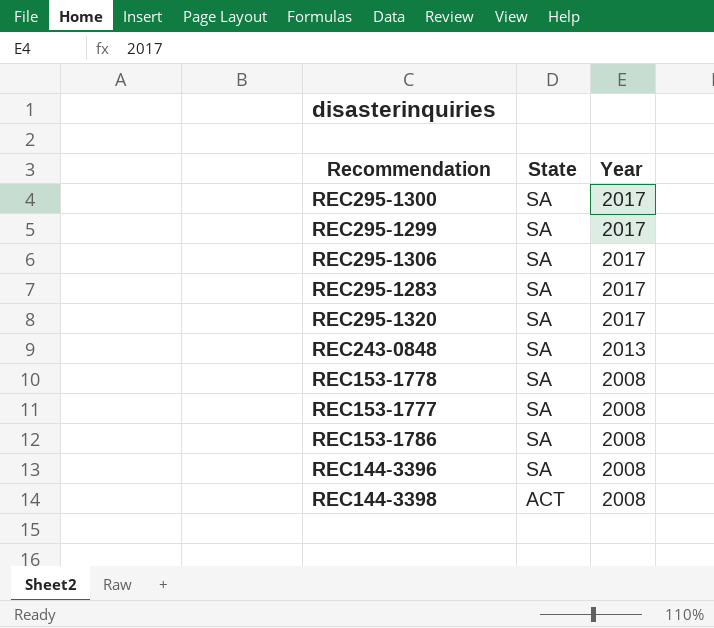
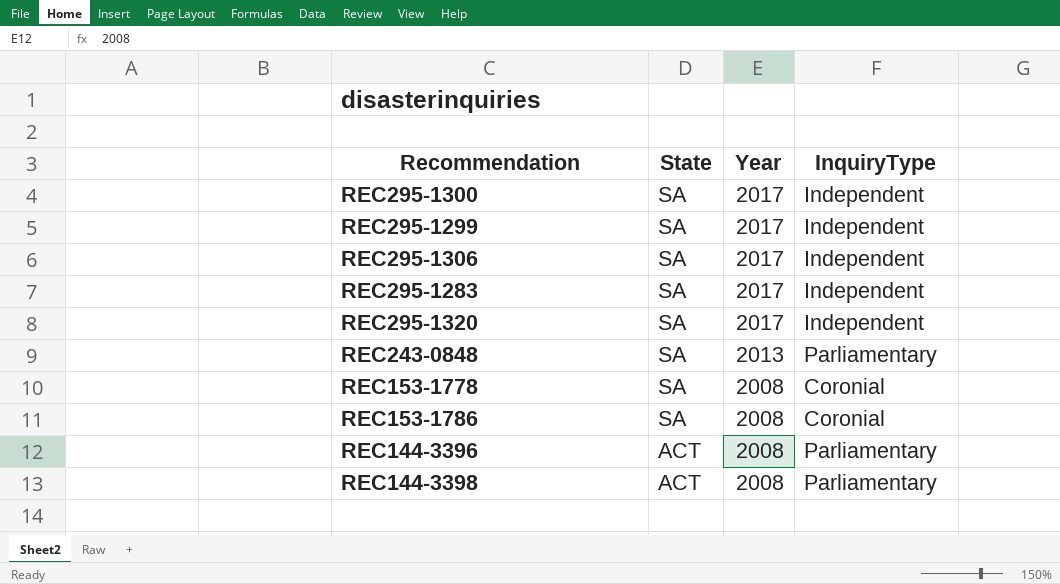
column InquiryType | position: none -> 4
row REC153-1777: SA | 2008 -> none
REC144-3396 | State: SA -> ACT

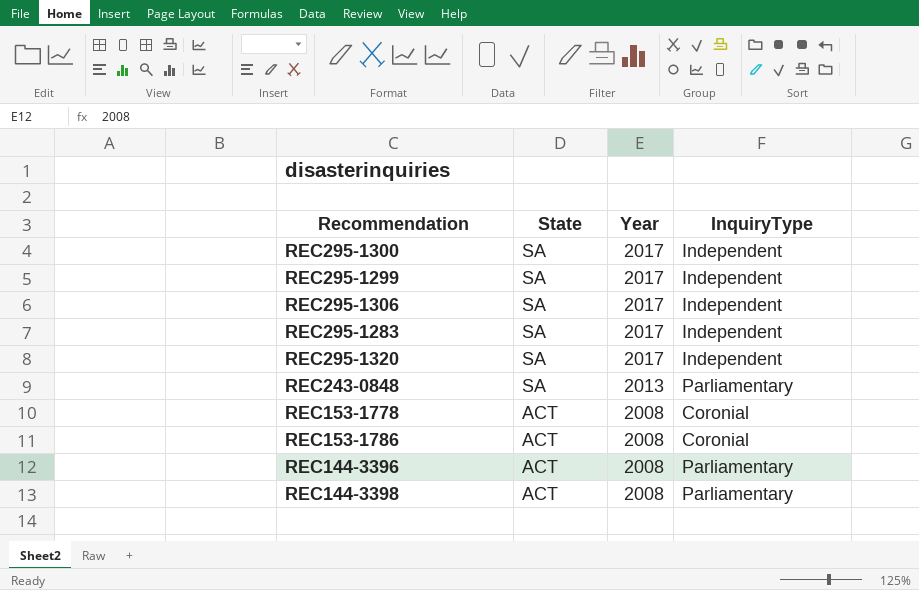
REC153-1778 | State: SA -> ACT
REC153-1786 | State: SA -> ACT

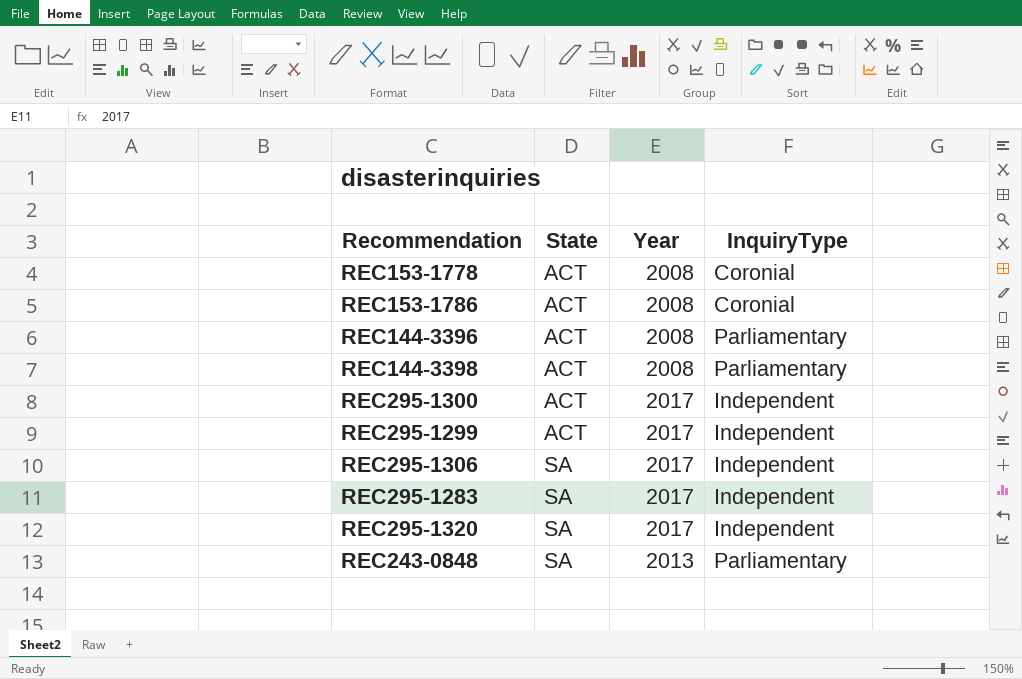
row order: State descending -> State ascending
REC295-1300 | State: SA -> ACT
REC295-1299 | State: SA -> ACT

